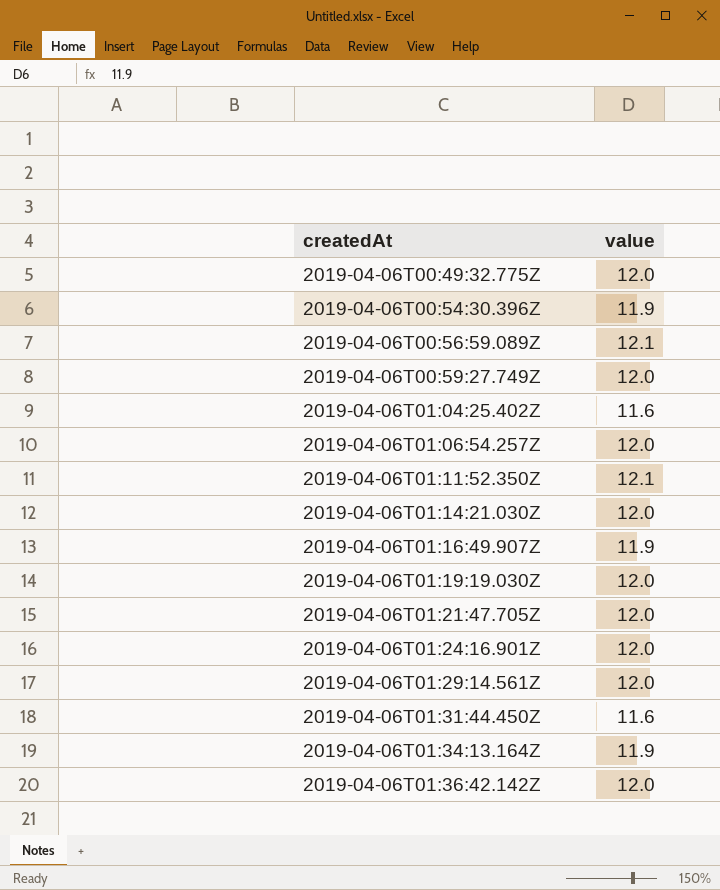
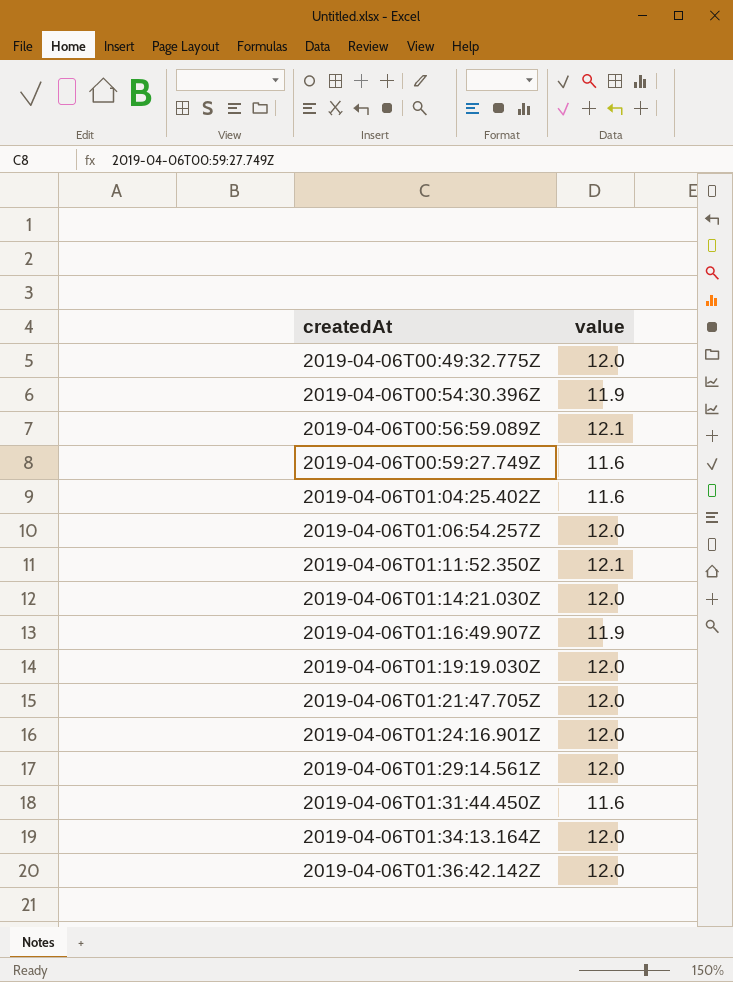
2019-04-06T00:59:27.749Z | value: 12.0 -> 11.6
2019-04-06T01:34:13.164Z | value: 11.9 -> 12.0

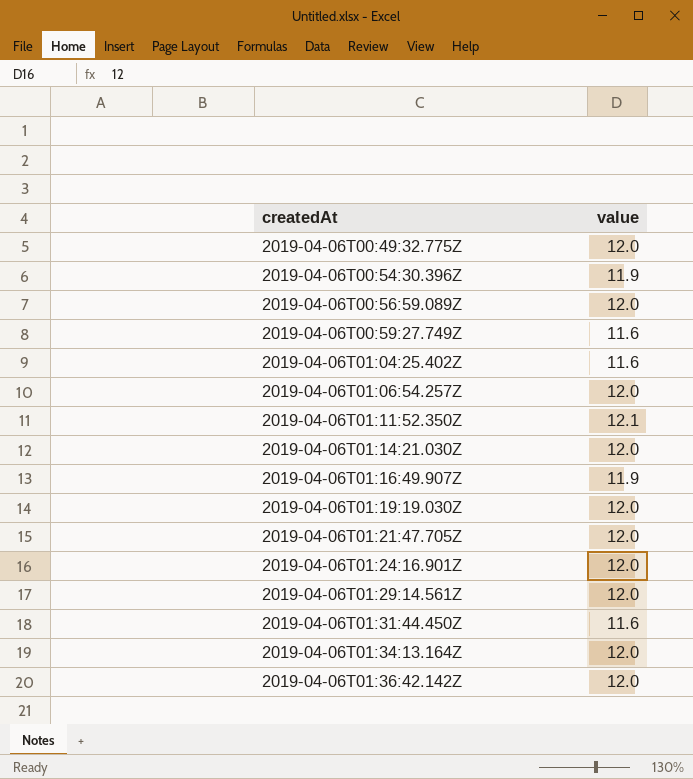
2019-04-06T00:56:59.089Z | value: 12.1 -> 12.0

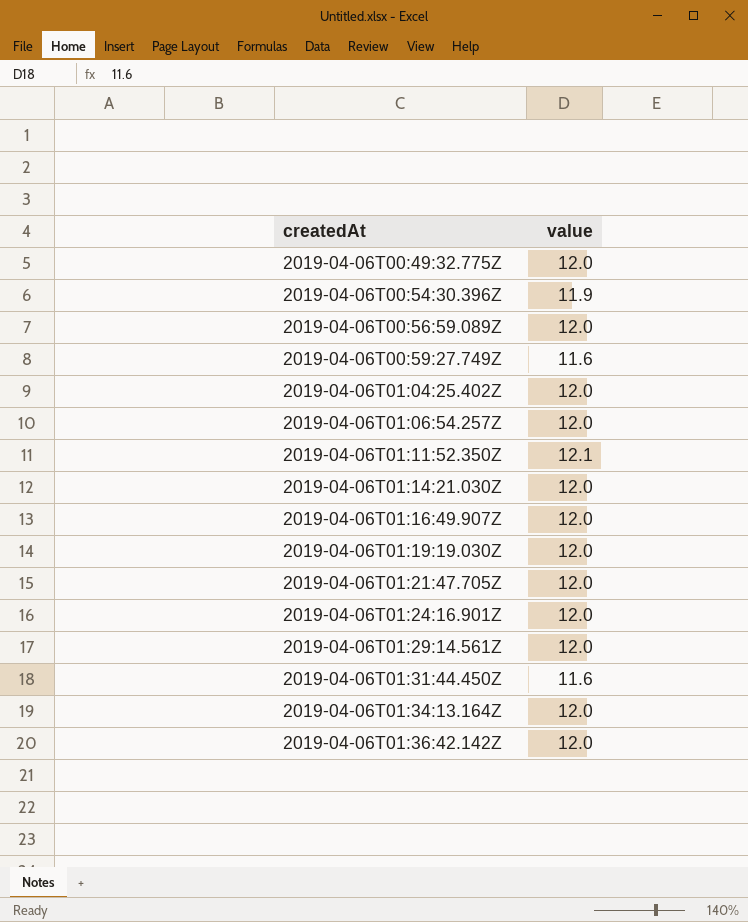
2019-04-06T01:04:25.402Z | value: 11.6 -> 12.0
2019-04-06T01:16:49.907Z | value: 11.9 -> 12.0

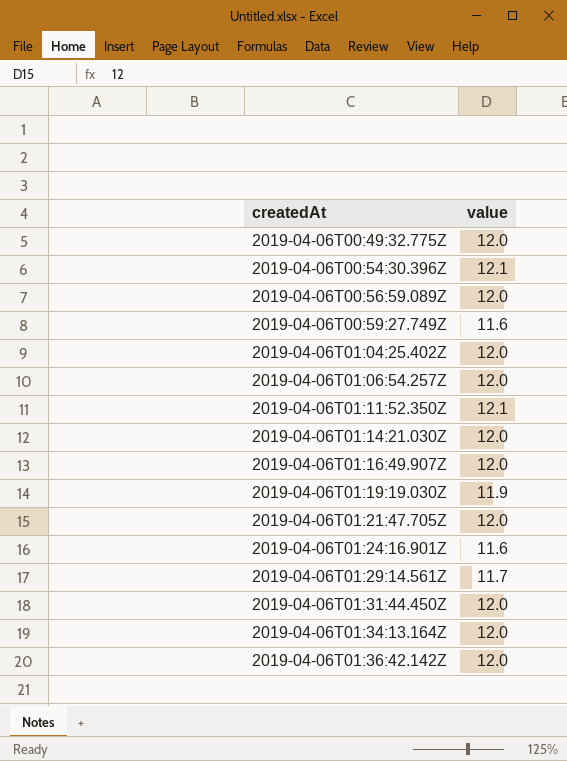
2019-04-06T00:54:30.396Z | value: 11.9 -> 12.1
2019-04-06T01:19:19.030Z | value: 12.0 -> 11.9
2019-04-06T01:24:16.901Z | value: 12.0 -> 11.6
2019-04-06T01:29:14.561Z | value: 12.0 -> 11.7
2019-04-06T01:31:44.450Z | value: 11.6 -> 12.0

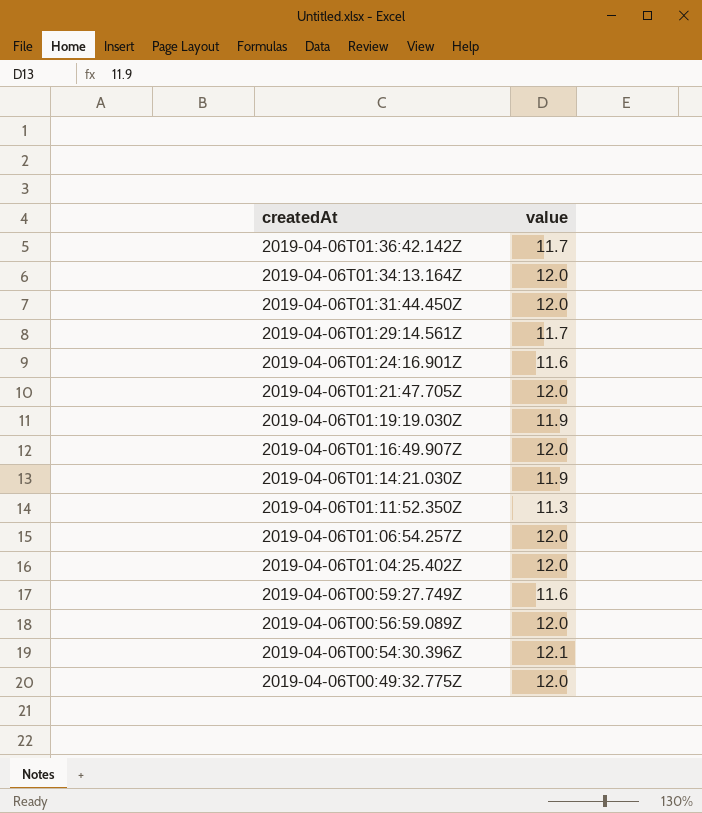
row order: createdAt ascending -> createdAt descending
2019-04-06T01:36:42.142Z | value: 12.0 -> 11.7
2019-04-06T01:14:21.030Z | value: 12.0 -> 11.9
2019-04-06T01:11:52.350Z | value: 12.1 -> 11.3

